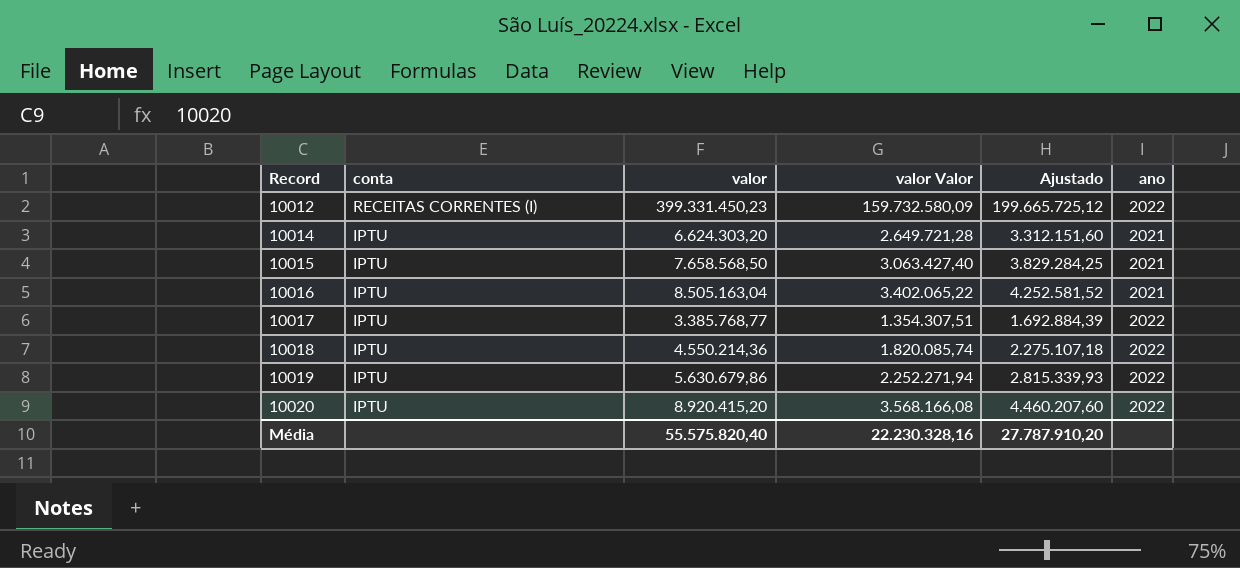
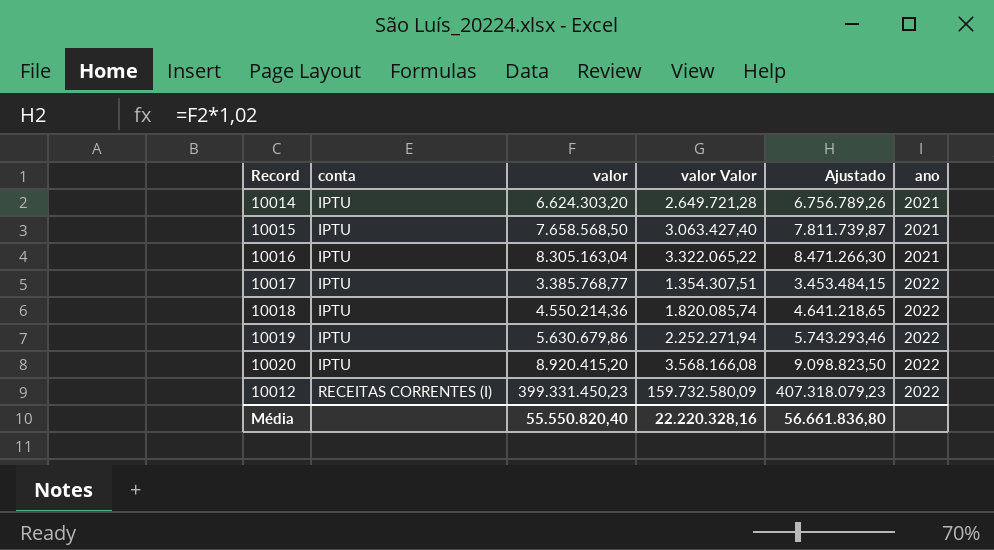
row order: Record ascending -> conta ascending
column Ajustado | formula: [valor] * 0,5 -> [valor] * 1,02
10016 | valor: 8.505.163,04 -> 8.305.163,04
10016 | valor Valor: 3.402.065,22 -> 3.322.065,22
Média | valor: 55.575.820,40 -> 55.550.820,40
Média | valor Valor: 22.230.328,16 -> 22.220.328,16
Média | Ajustado: 27.787.910,20 -> 56.661.836,80

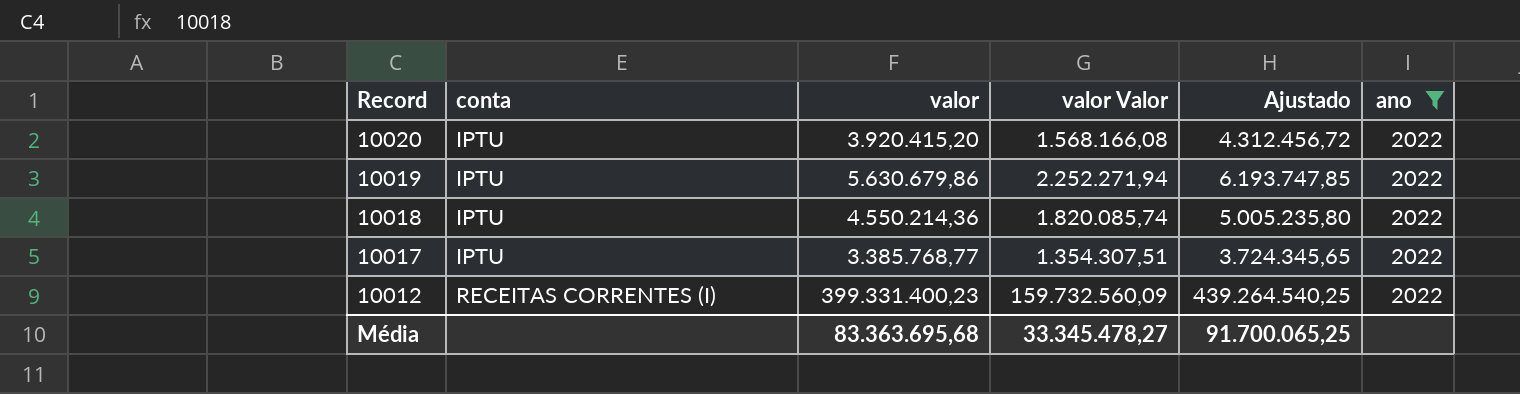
filter: none -> ano = 2022
row order: conta ascending -> Record descending
column Ajustado | formula: [valor] * 1,02 -> [valor] * 1,1
10020 | valor: 8.920.415,20 -> 3.920.415,20
10020 | valor Valor: 3.568.166,08 -> 1.568.166,08
10012 | valor: 399.331.450,23 -> 399.331.400,23
10012 | valor Valor: 159.732.580,09 -> 159.732.560,09
Média | valor: 55.550.820,40 -> 83.363.695,68
Média | valor Valor: 22.220.328,16 -> 33.345.478,27
Média | Ajustado: 56.661.836,80 -> 91.700.065,25

